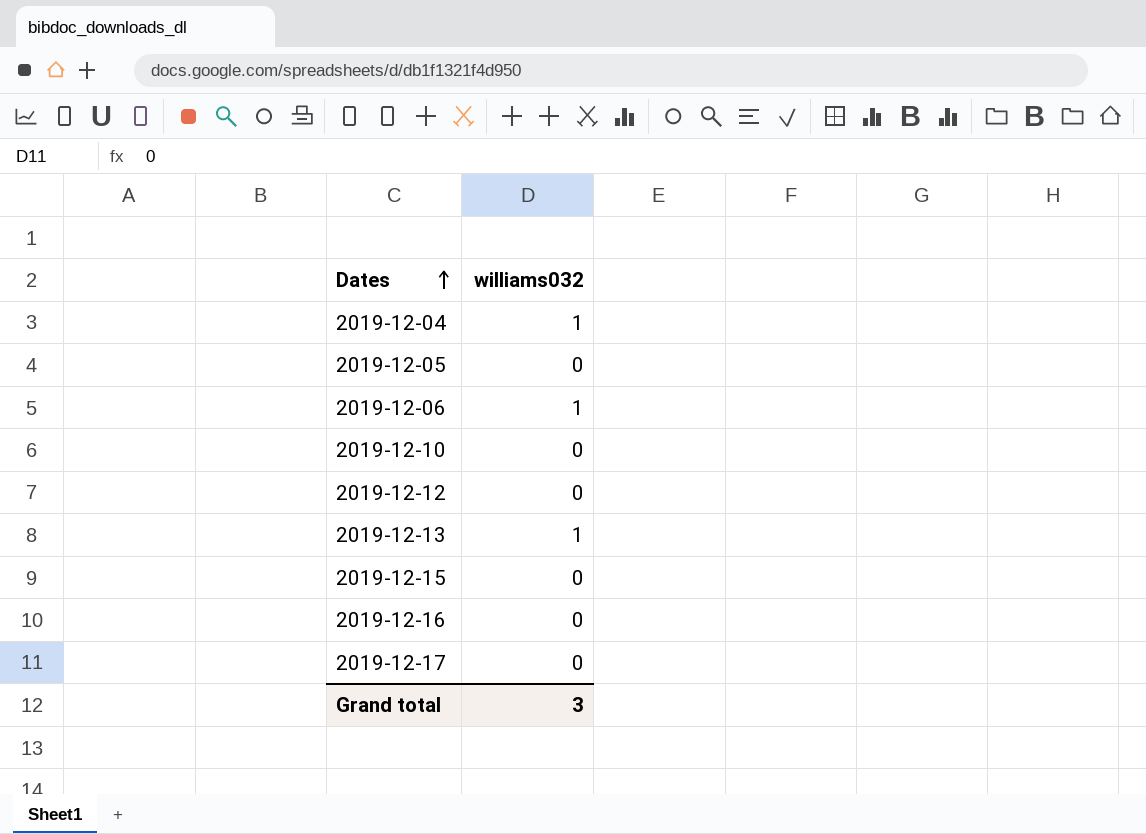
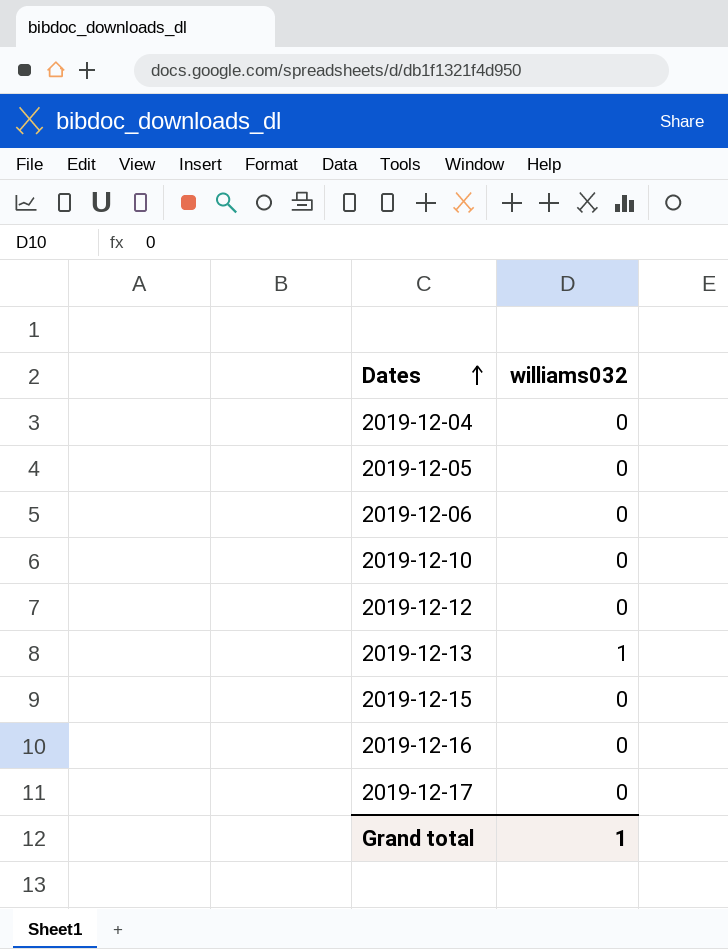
2019-12-04 | williams032: 1 -> 0
2019-12-06 | williams032: 1 -> 0
Grand total | williams032: 3 -> 1

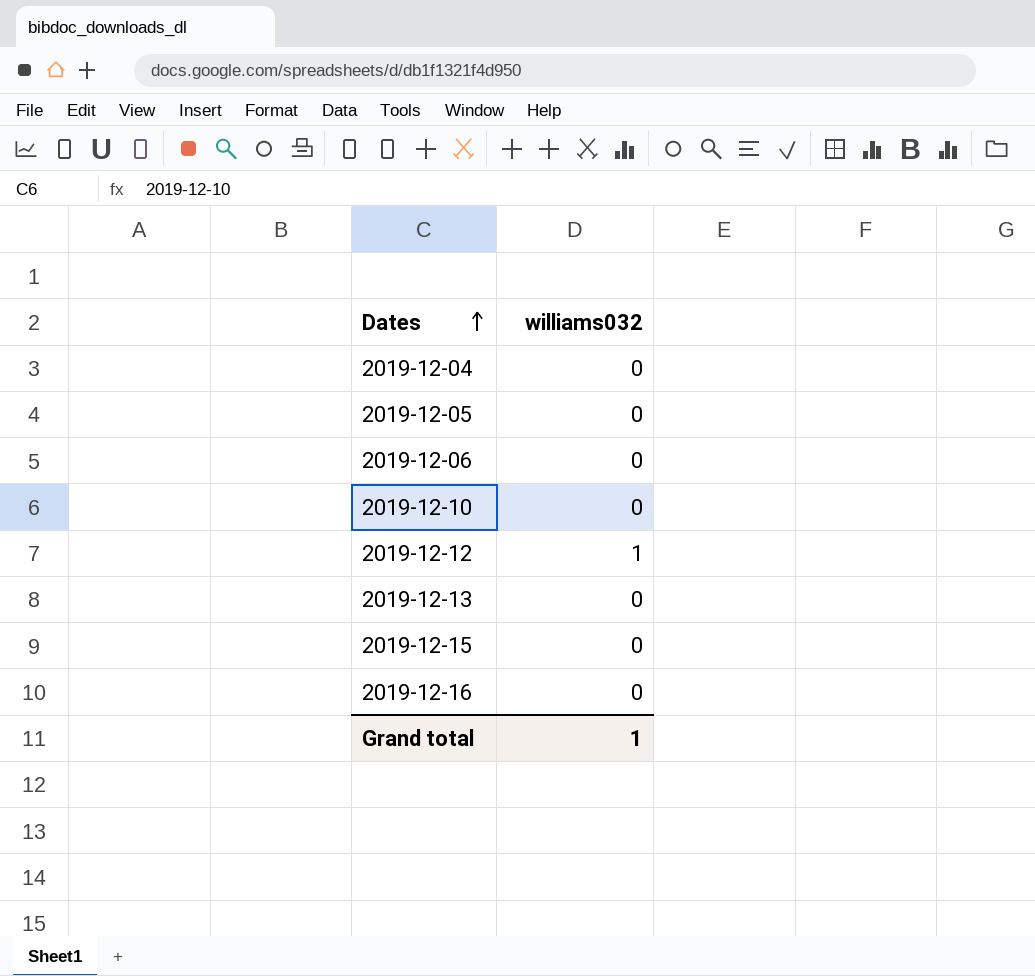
row 2019-12-17: 0 -> none
2019-12-12 | williams032: 0 -> 1
2019-12-13 | williams032: 1 -> 0

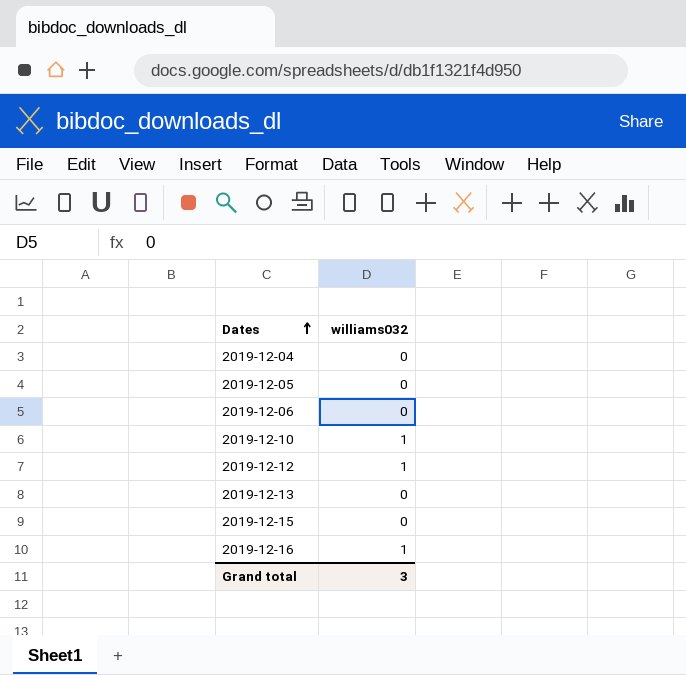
2019-12-10 | williams032: 0 -> 1
2019-12-16 | williams032: 0 -> 1
Grand total | williams032: 1 -> 3

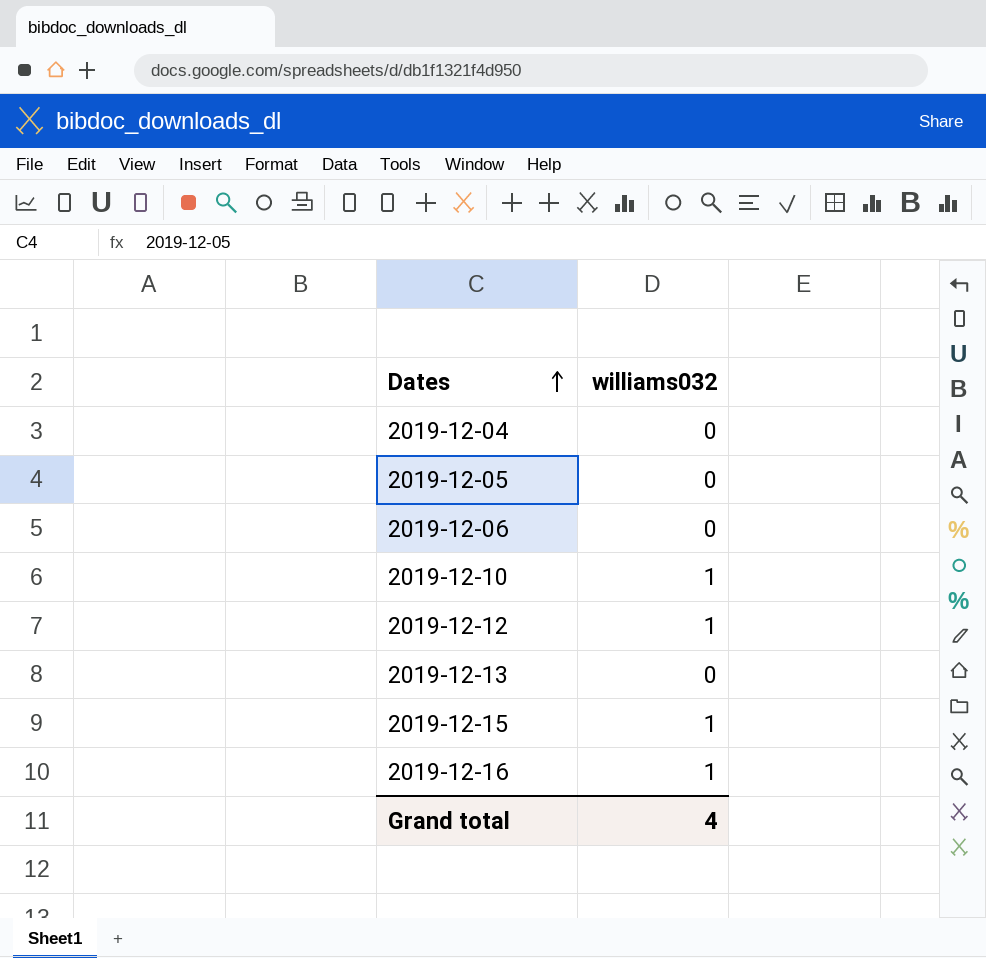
2019-12-15 | williams032: 0 -> 1
Grand total | williams032: 3 -> 4

